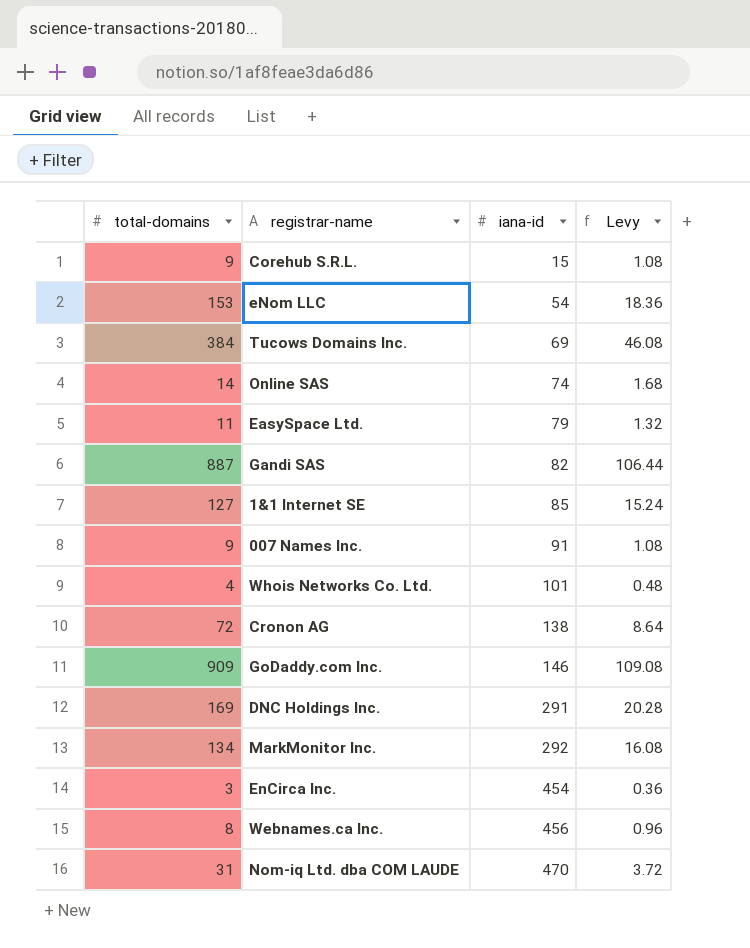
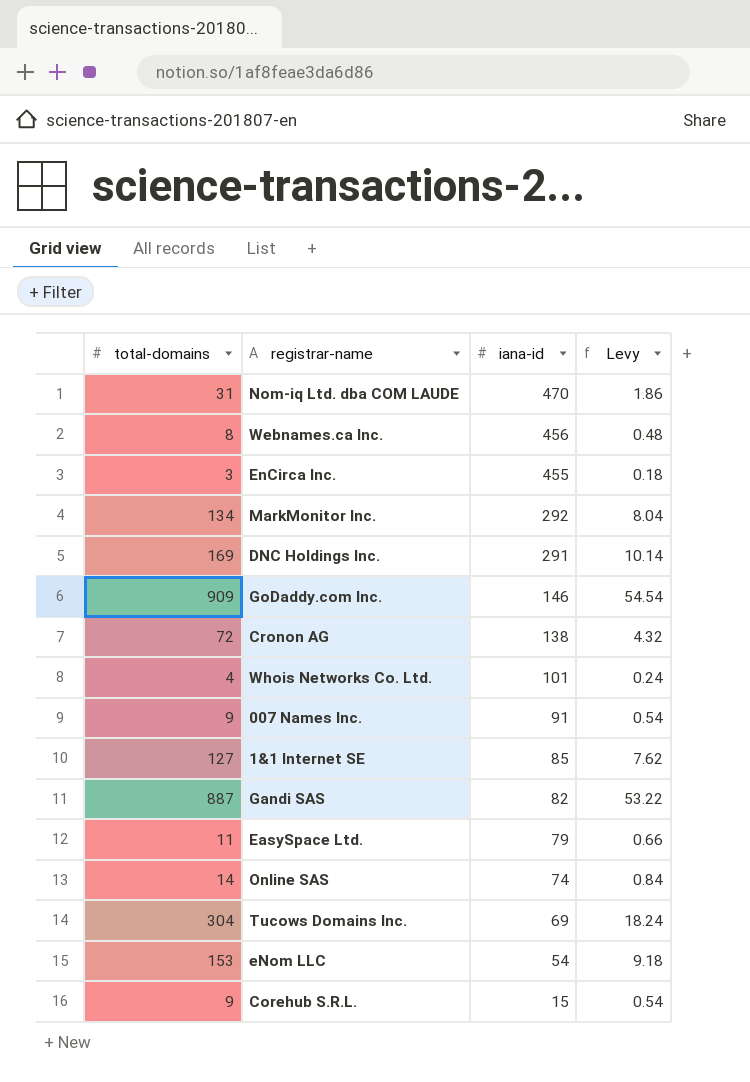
row order: iana-id ascending -> iana-id descending
column Levy | formula: [total-domains] * 0.12 -> [total-domains] * 0.06
EnCirca Inc. | iana-id: 454 -> 455
Tucows Domains Inc. | total-domains: 384 -> 304

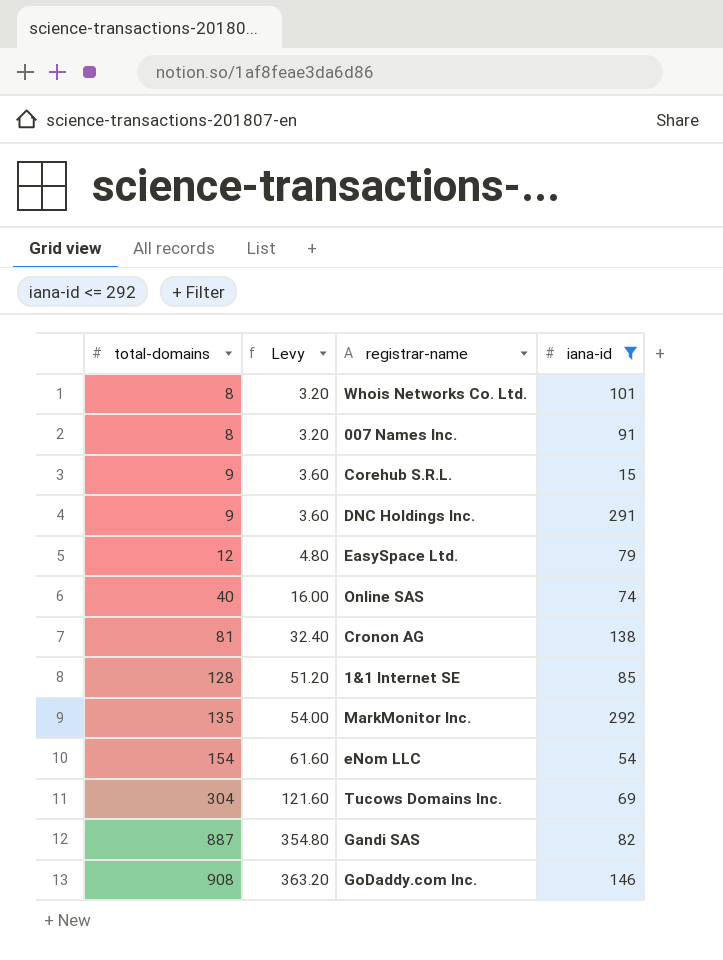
filter: none -> iana-id <= 292
row order: iana-id descending -> total-domains ascending
column Levy | formula: [total-domains] * 0.06 -> [total-domains] * 0.4
column Levy | position: 4 -> 2
Whois Networks Co. Ltd. | total-domains: 4 -> 8
007 Names Inc. | total-domains: 9 -> 8
DNC Holdings Inc. | total-domains: 169 -> 9
EasySpace Ltd. | total-domains: 11 -> 12
Online SAS | total-domains: 14 -> 40
Cronon AG | total-domains: 72 -> 81
1&1 Internet SE | total-domains: 127 -> 128
MarkMonitor Inc. | total-domains: 134 -> 135
eNom LLC | total-domains: 153 -> 154
GoDaddy.com Inc. | total-domains: 909 -> 908

